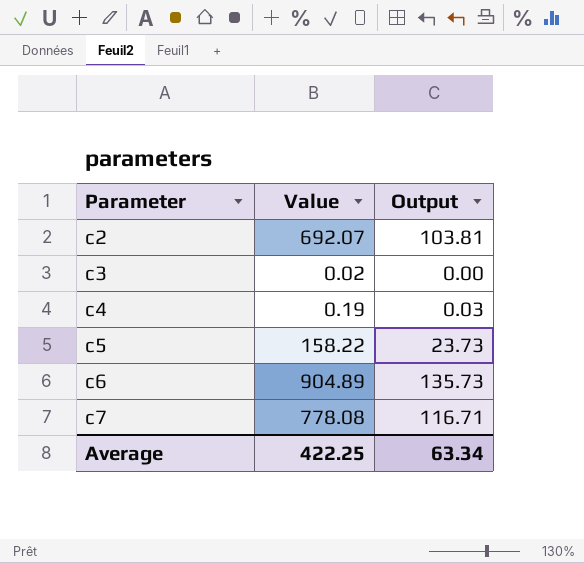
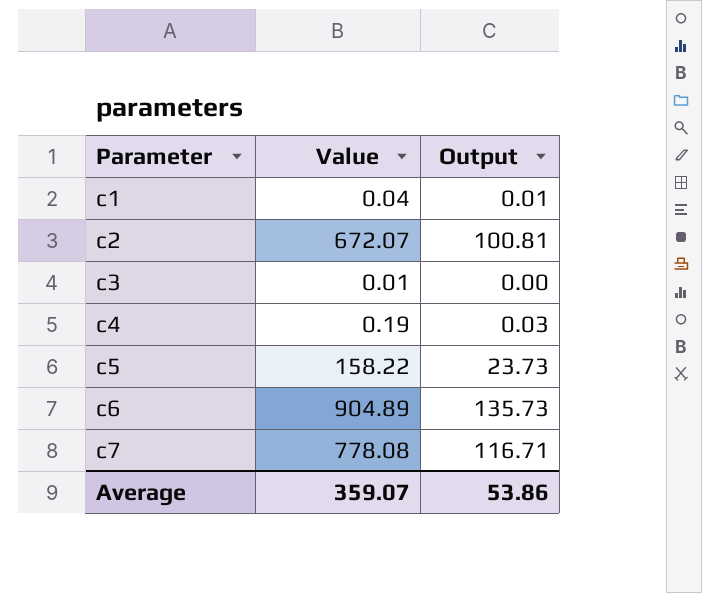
row c1: none -> 0.04 | 0.01
c2 | Value: 692.07 -> 672.07
c2 | Output: 103.81 -> 100.81
c3 | Value: 0.02 -> 0.01
Average | Value: 422.25 -> 359.07
Average | Output: 63.34 -> 53.86

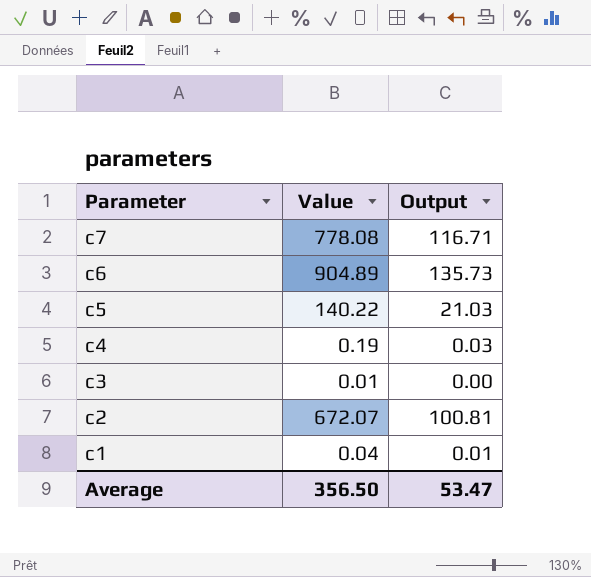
row order: Parameter ascending -> Parameter descending
c5 | Value: 158.22 -> 140.22
c5 | Output: 23.73 -> 21.03
Average | Value: 359.07 -> 356.50
Average | Output: 53.86 -> 53.47

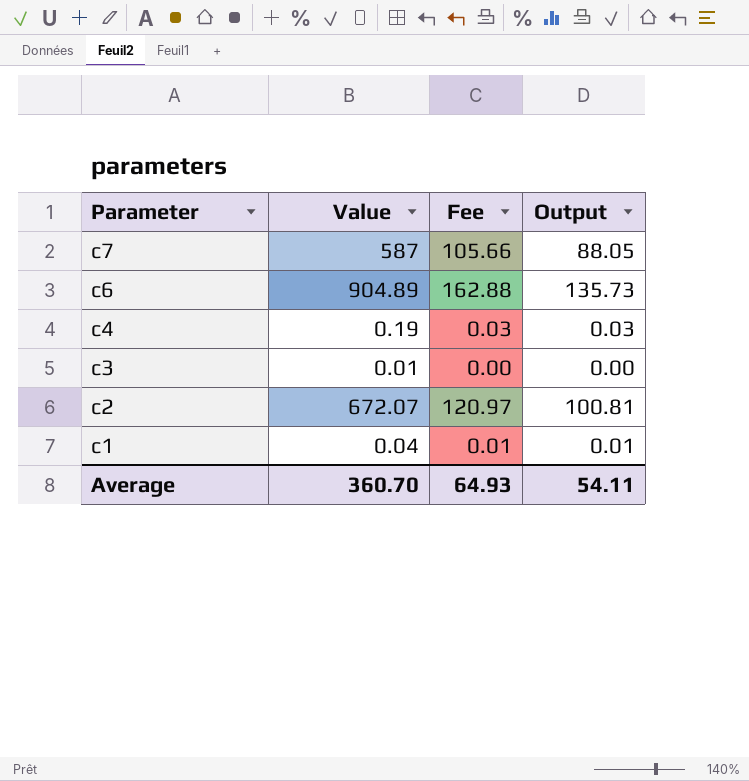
column Fee | formula: none -> [Value] * 0.18
row c5: 140.22 | 21.03 -> none
c7 | Value: 778.08 -> 587
c7 | Output: 116.71 -> 88.05
Average | Value: 356.50 -> 360.70
Average | Output: 53.47 -> 54.11

